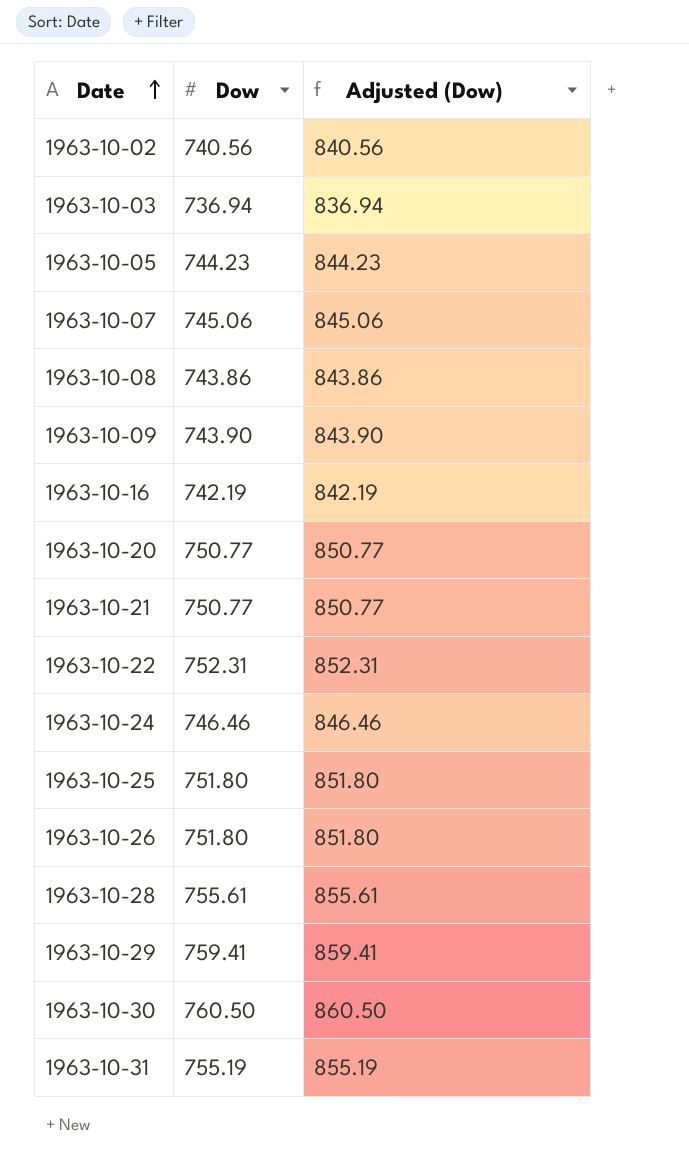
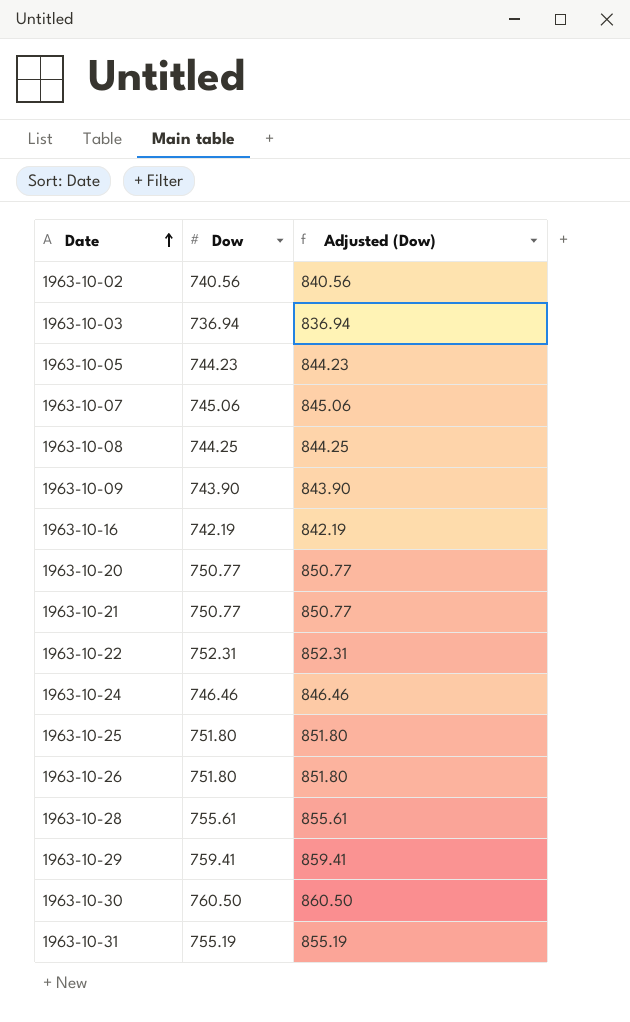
1963-10-08 | Dow: 743.86 -> 744.25
1963-10-08 | Adjusted (Dow): 843.86 -> 844.25

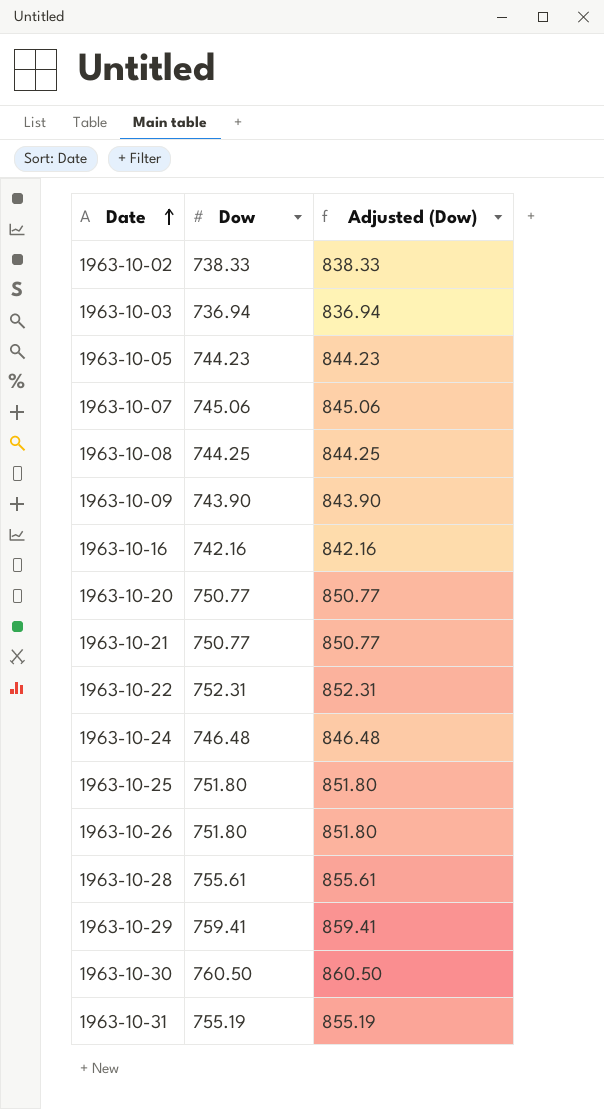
1963-10-02 | Dow: 740.56 -> 738.33
1963-10-02 | Adjusted (Dow): 840.56 -> 838.33
1963-10-16 | Dow: 742.19 -> 742.16
1963-10-16 | Adjusted (Dow): 842.19 -> 842.16
1963-10-24 | Dow: 746.46 -> 746.48
1963-10-24 | Adjusted (Dow): 846.46 -> 846.48

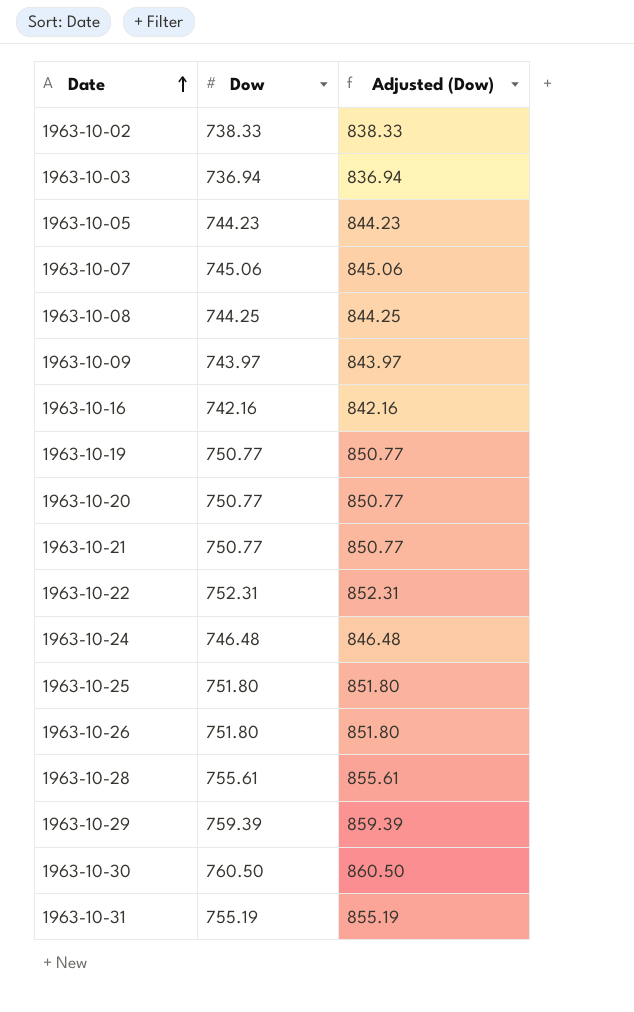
1963-10-09 | Dow: 743.90 -> 743.97
1963-10-09 | Adjusted (Dow): 843.90 -> 843.97
row 1963-10-19: none -> 750.77 | 850.77
1963-10-29 | Dow: 759.41 -> 759.39
1963-10-29 | Adjusted (Dow): 859.41 -> 859.39

